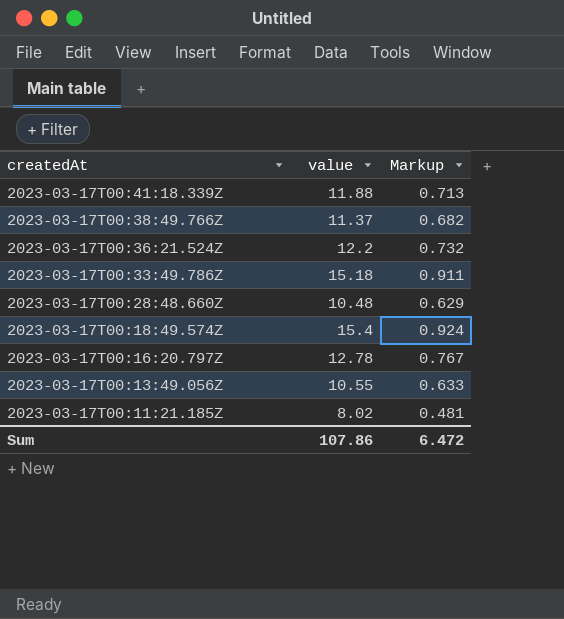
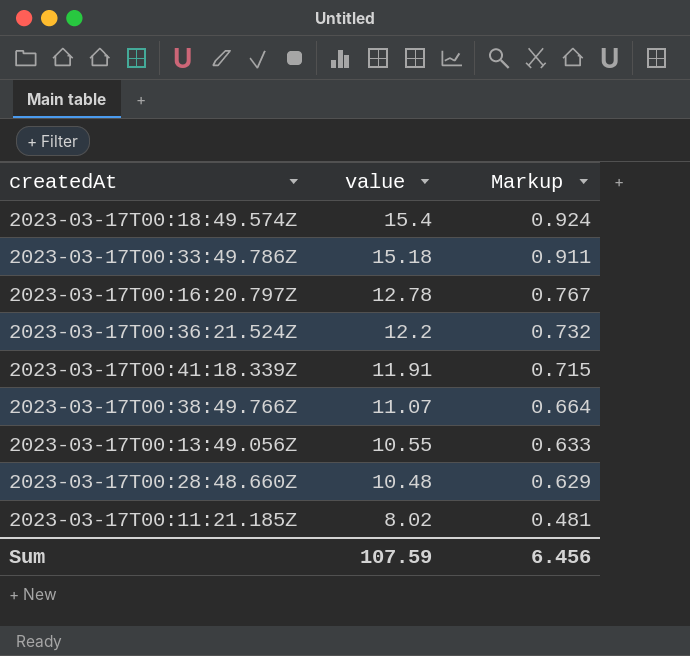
row order: createdAt descending -> value descending
2023-03-17T00:41:18.339Z | value: 11.88 -> 11.91
2023-03-17T00:41:18.339Z | Markup: 0.713 -> 0.715
2023-03-17T00:38:49.766Z | value: 11.37 -> 11.07
2023-03-17T00:38:49.766Z | Markup: 0.682 -> 0.664
Sum | value: 107.86 -> 107.59
Sum | Markup: 6.472 -> 6.456

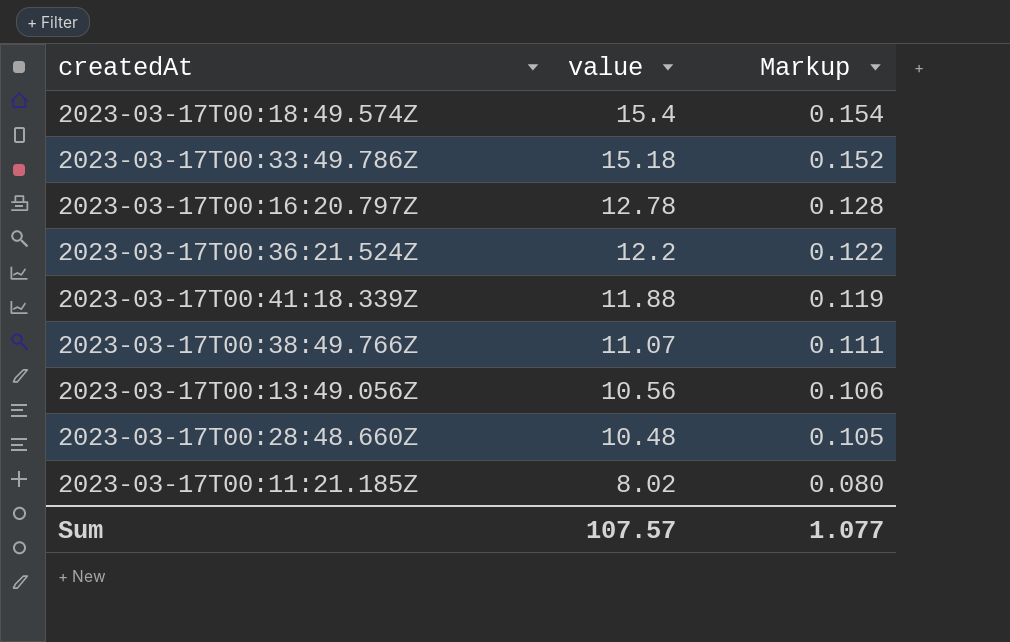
column Markup | formula: [value] * 0.06 -> [value] * 0.01
2023-03-17T00:41:18.339Z | value: 11.91 -> 11.88
2023-03-17T00:13:49.056Z | value: 10.55 -> 10.56
Sum | value: 107.59 -> 107.57
Sum | Markup: 6.456 -> 1.077

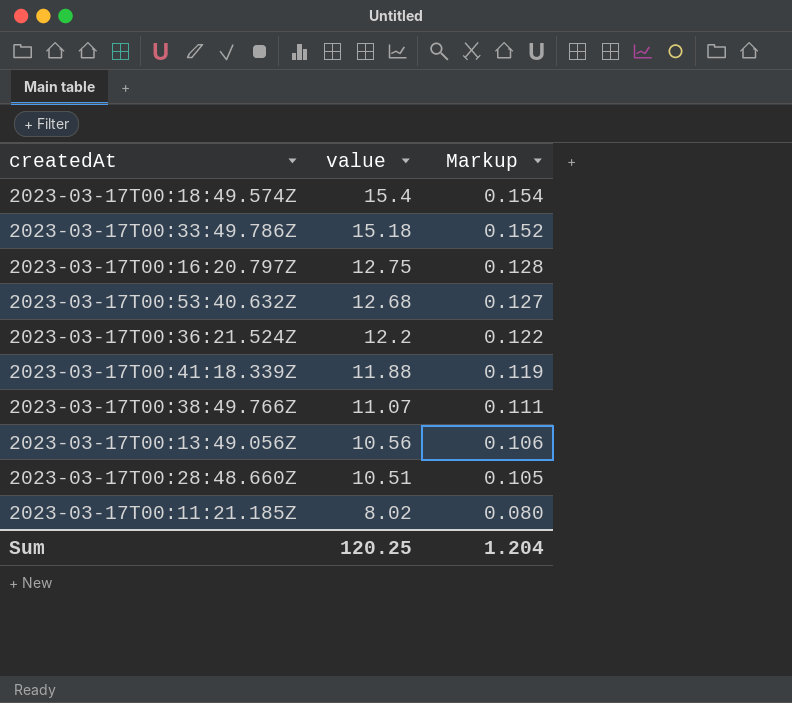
2023-03-17T00:16:20.797Z | value: 12.78 -> 12.75
row 2023-03-17T00:53:40.632Z: none -> 12.68 | 0.127
2023-03-17T00:28:48.660Z | value: 10.48 -> 10.51
Sum | value: 107.57 -> 120.25
Sum | Markup: 1.077 -> 1.204

